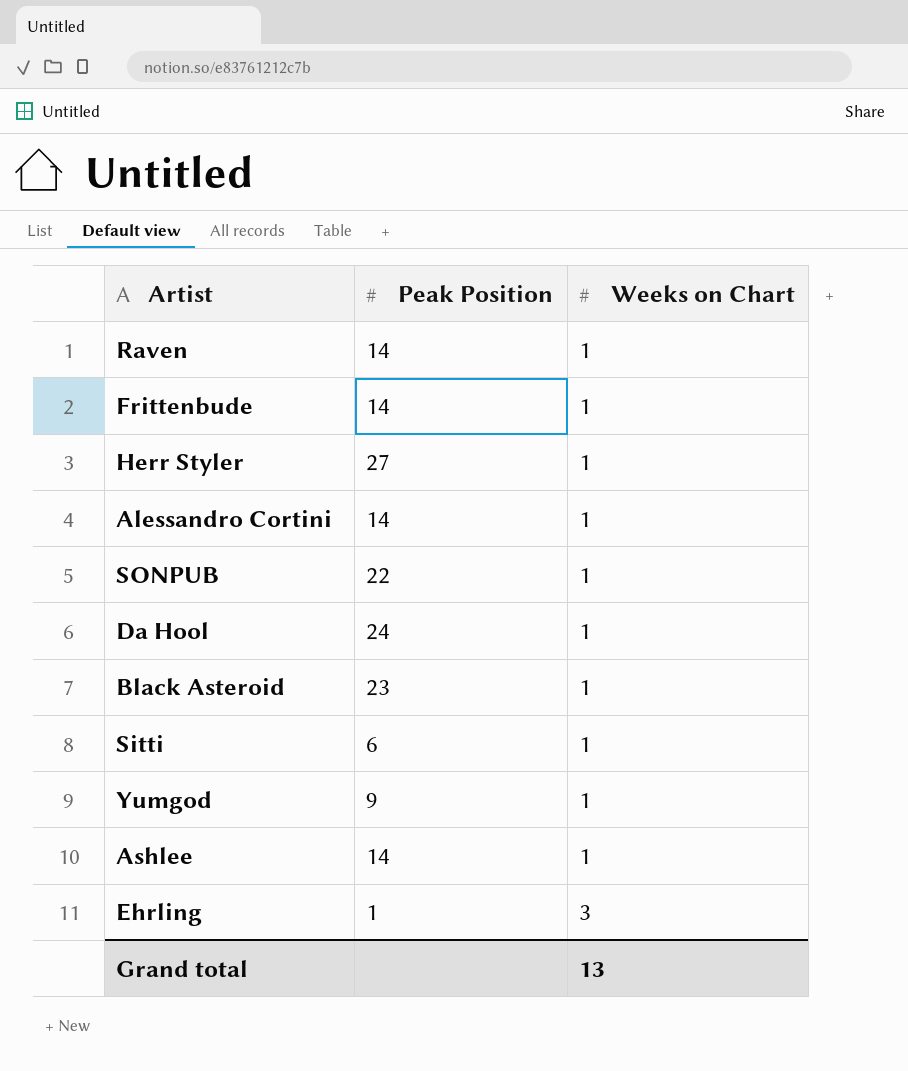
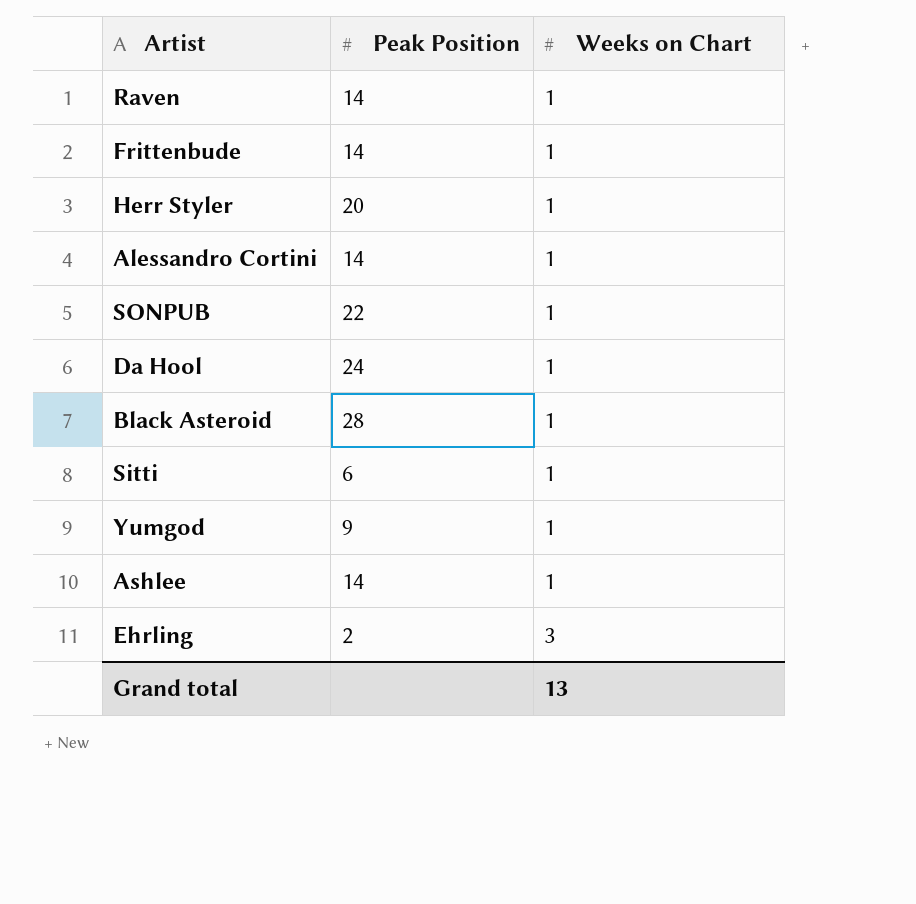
Herr Styler | Peak Position: 27 -> 20
Black Asteroid | Peak Position: 23 -> 28
Ehrling | Peak Position: 1 -> 2

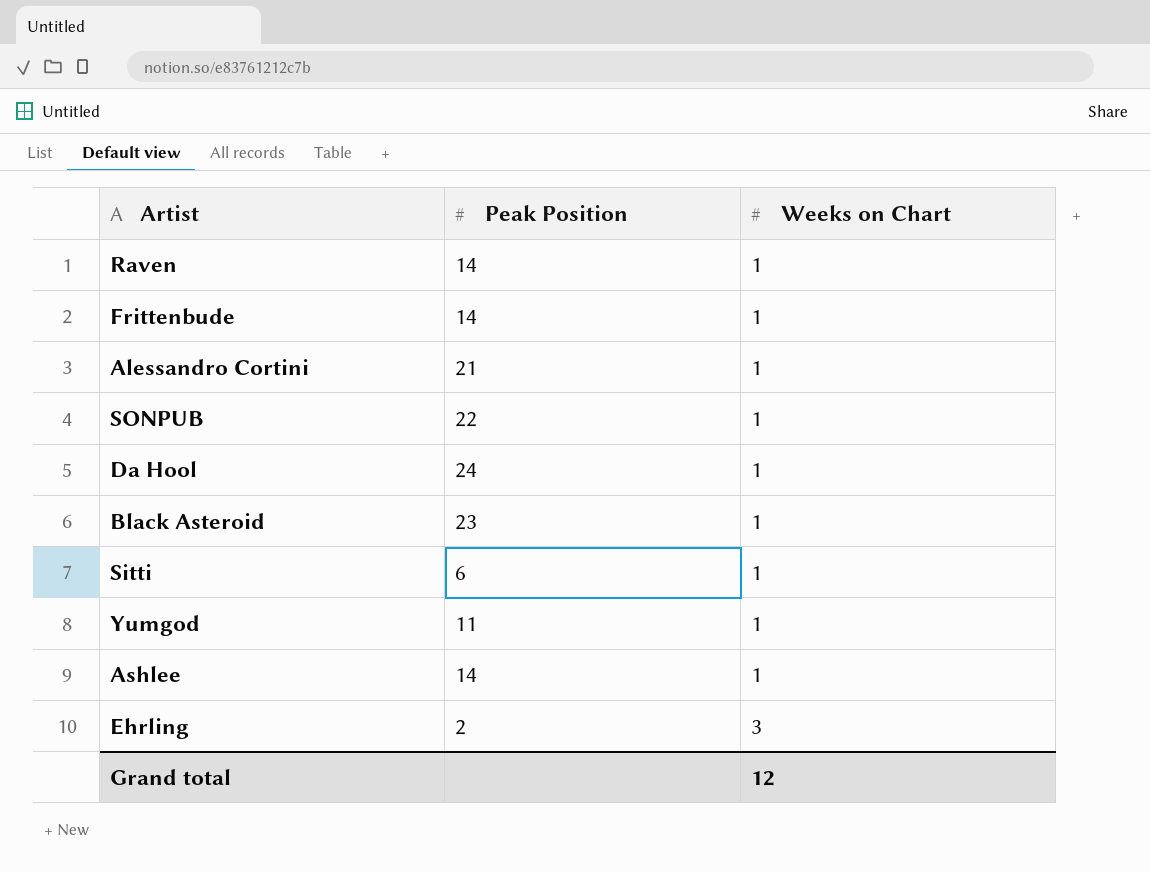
row Herr Styler: 20 | 1 -> none
Alessandro Cortini | Peak Position: 14 -> 21
Black Asteroid | Peak Position: 28 -> 23
Yumgod | Peak Position: 9 -> 11
Grand total | Weeks on Chart: 13 -> 12

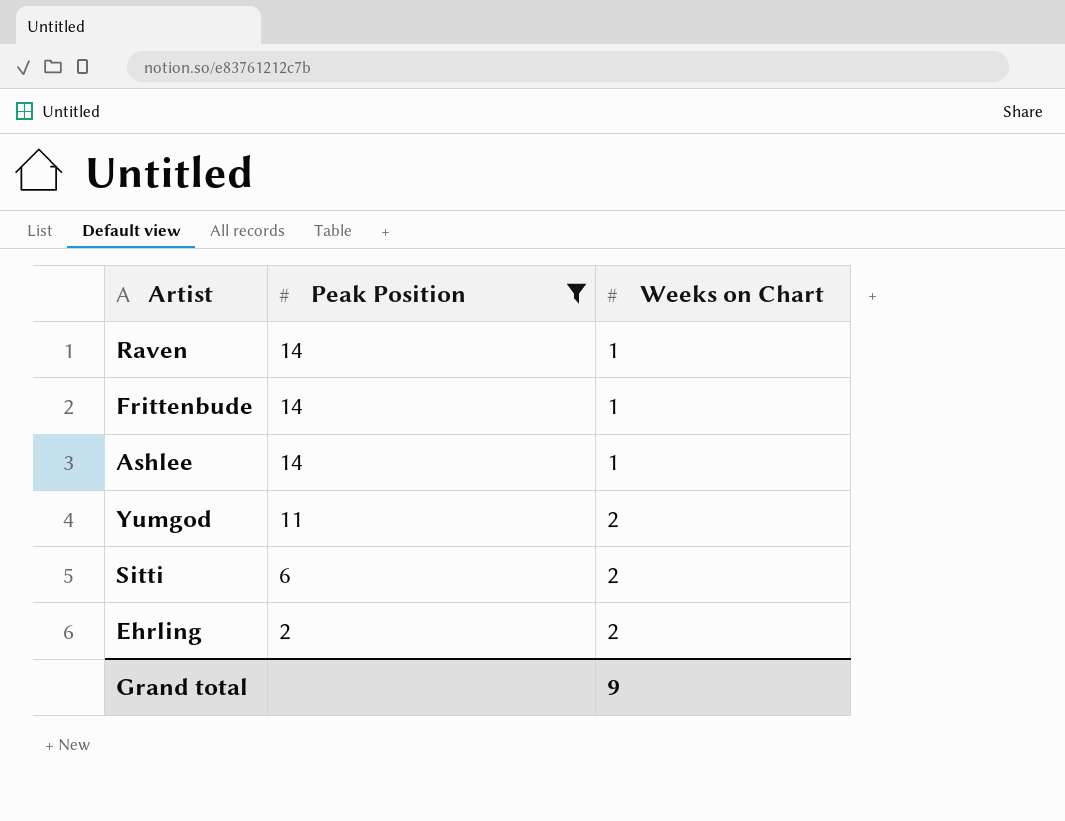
filter: none -> Peak Position <= 14
row order: Weeks on Chart ascending -> Peak Position descending
Yumgod | Weeks on Chart: 1 -> 2
Sitti | Weeks on Chart: 1 -> 2
Ehrling | Weeks on Chart: 3 -> 2
Grand total | Weeks on Chart: 12 -> 9

